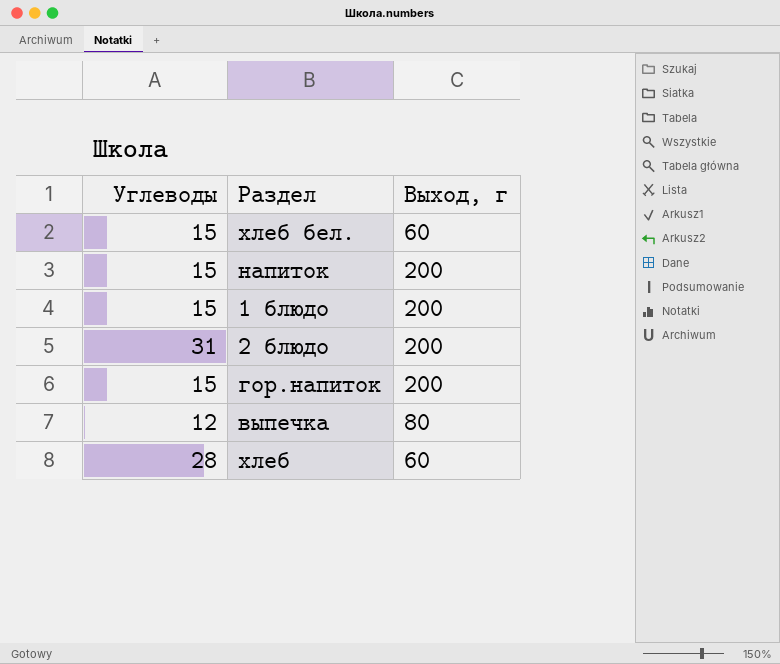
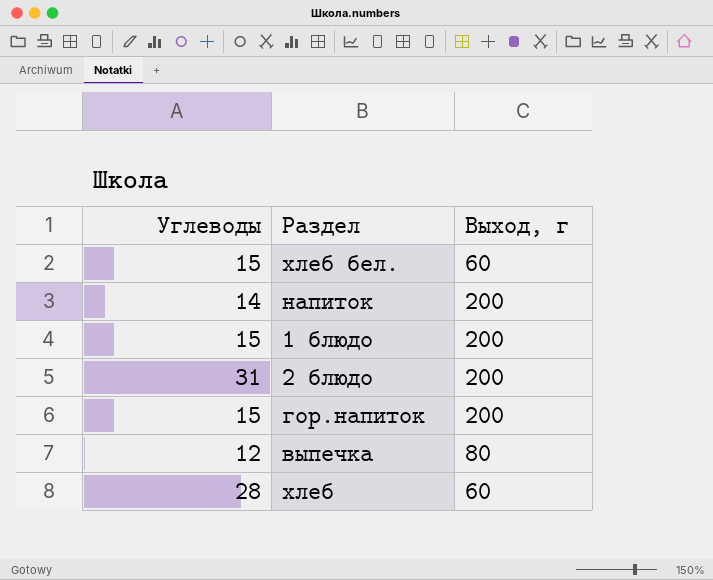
напиток | Углеводы: 15 -> 14

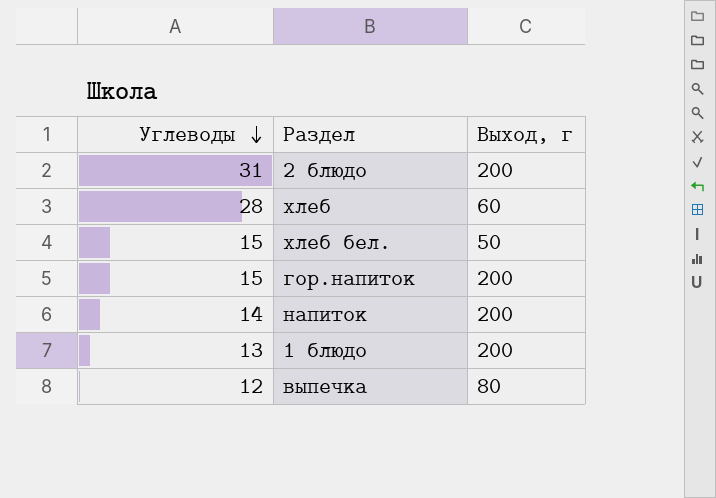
row order: none -> Углеводы descending
хлеб бел. | Выход, г: 60 -> 50
1 блюдо | Углеводы: 15 -> 13

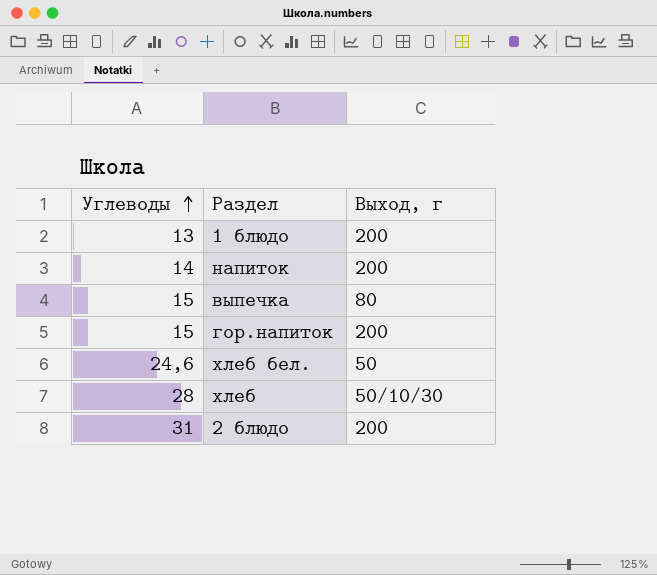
row order: Углеводы descending -> Углеводы ascending
выпечка | Углеводы: 12 -> 15
хлеб бел. | Углеводы: 15 -> 24,6
хлеб | Выход, г: 60 -> 50/10/30

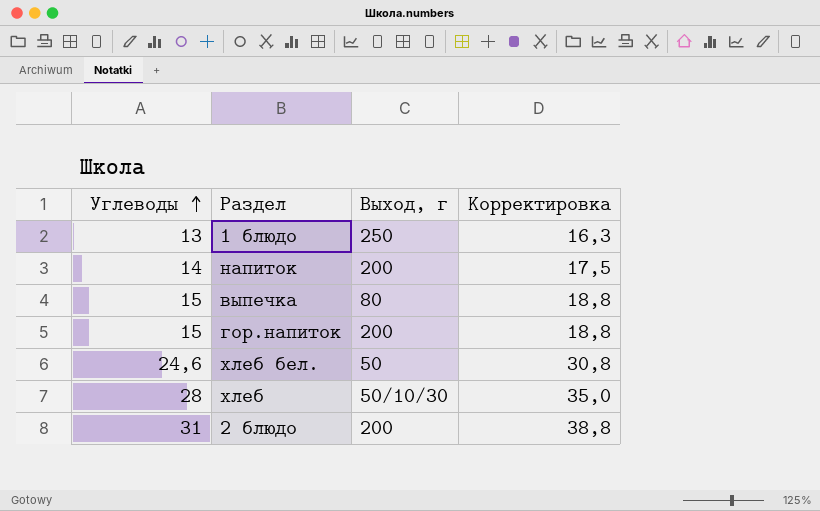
column Корректировка | formula: none -> [Углеводы] * 1,25
1 блюдо | Выход, г: 200 -> 250

